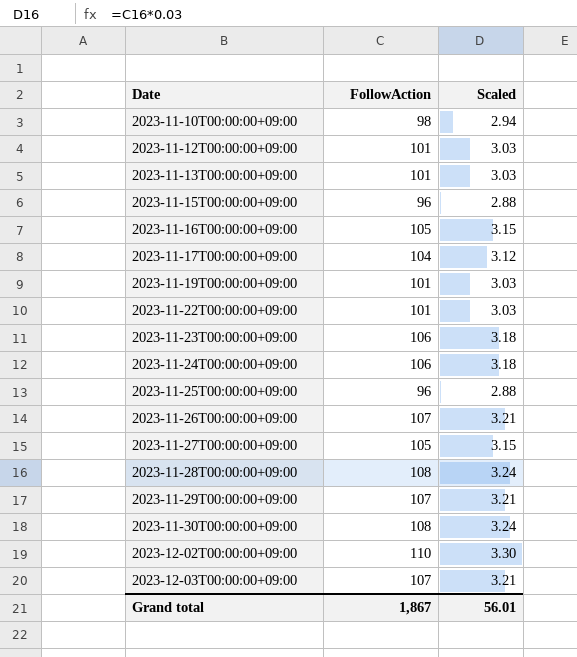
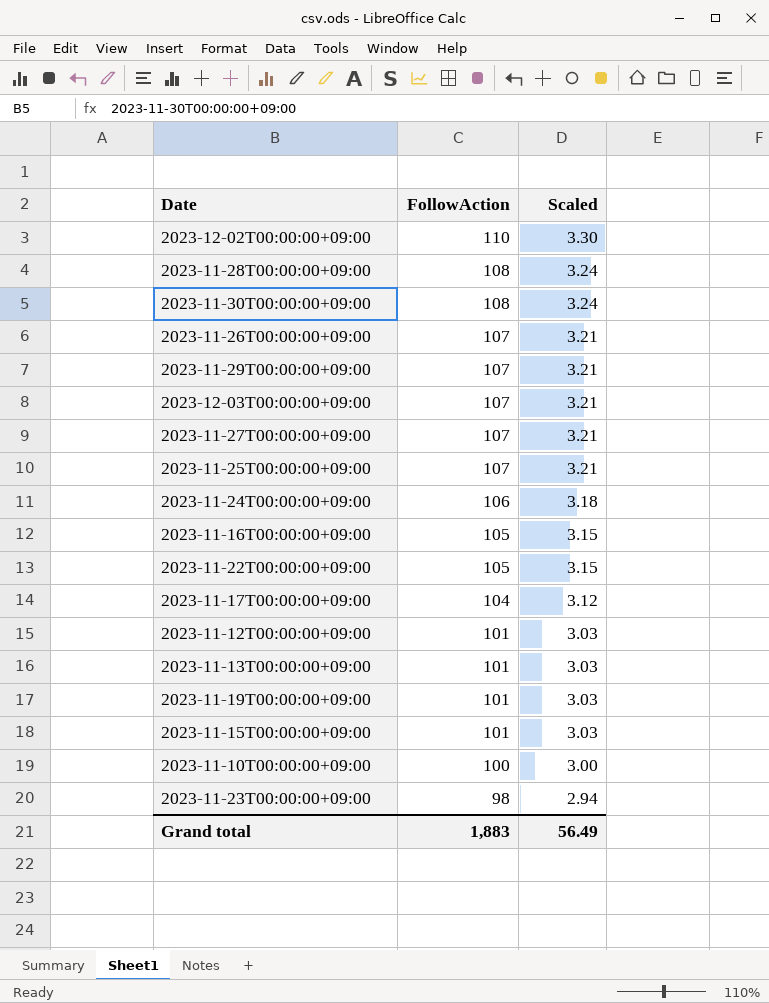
row order: Date ascending -> FollowAction descending
2023-11-27T00:00:00+09:00 | FollowAction: 105 -> 107
2023-11-27T00:00:00+09:00 | Scaled: 3.15 -> 3.21
2023-11-25T00:00:00+09:00 | FollowAction: 96 -> 107
2023-11-25T00:00:00+09:00 | Scaled: 2.88 -> 3.21
2023-11-22T00:00:00+09:00 | FollowAction: 101 -> 105
2023-11-22T00:00:00+09:00 | Scaled: 3.03 -> 3.15
2023-11-15T00:00:00+09:00 | FollowAction: 96 -> 101
2023-11-15T00:00:00+09:00 | Scaled: 2.88 -> 3.03
2023-11-10T00:00:00+09:00 | FollowAction: 98 -> 100
2023-11-10T00:00:00+09:00 | Scaled: 2.94 -> 3.00
2023-11-23T00:00:00+09:00 | FollowAction: 106 -> 98
2023-11-23T00:00:00+09:00 | Scaled: 3.18 -> 2.94
Grand total | FollowAction: 1,867 -> 1,883
Grand total | Scaled: 56.01 -> 56.49

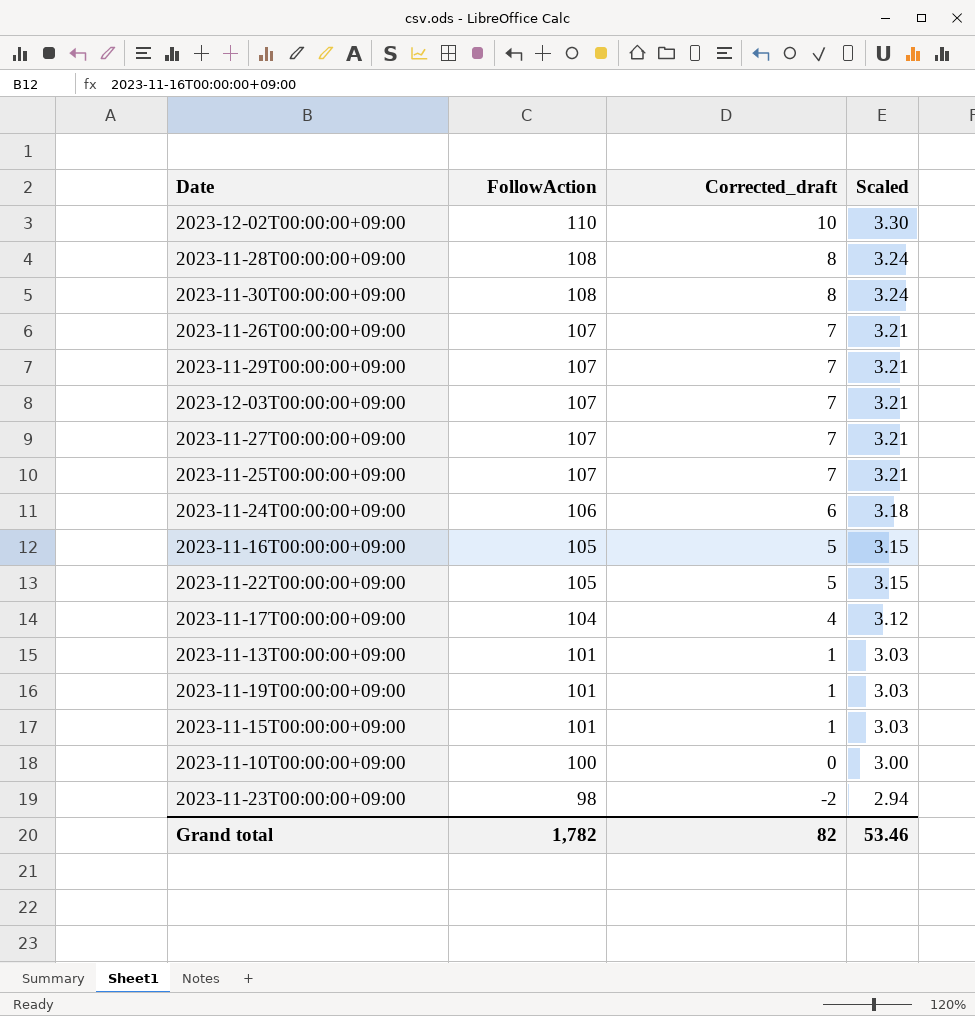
column Corrected_draft | formula: none -> [FollowAction] - 100
row 2023-11-12T00:00:00+09:00: 101 | 3.03 -> none
Grand total | FollowAction: 1,883 -> 1,782
Grand total | Scaled: 56.49 -> 53.46

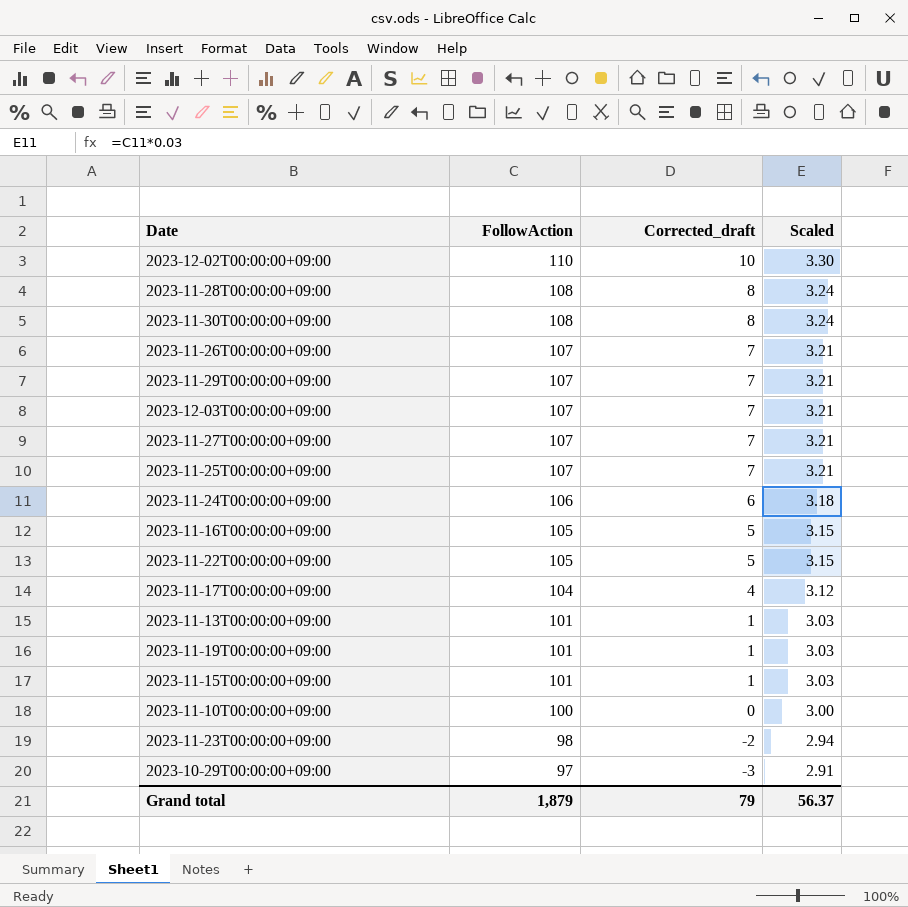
row 2023-10-29T00:00:00+09:00: none -> 97 | -3 | 2.91
Grand total | FollowAction: 1,782 -> 1,879
Grand total | Corrected_draft: 82 -> 79
Grand total | Scaled: 53.46 -> 56.37

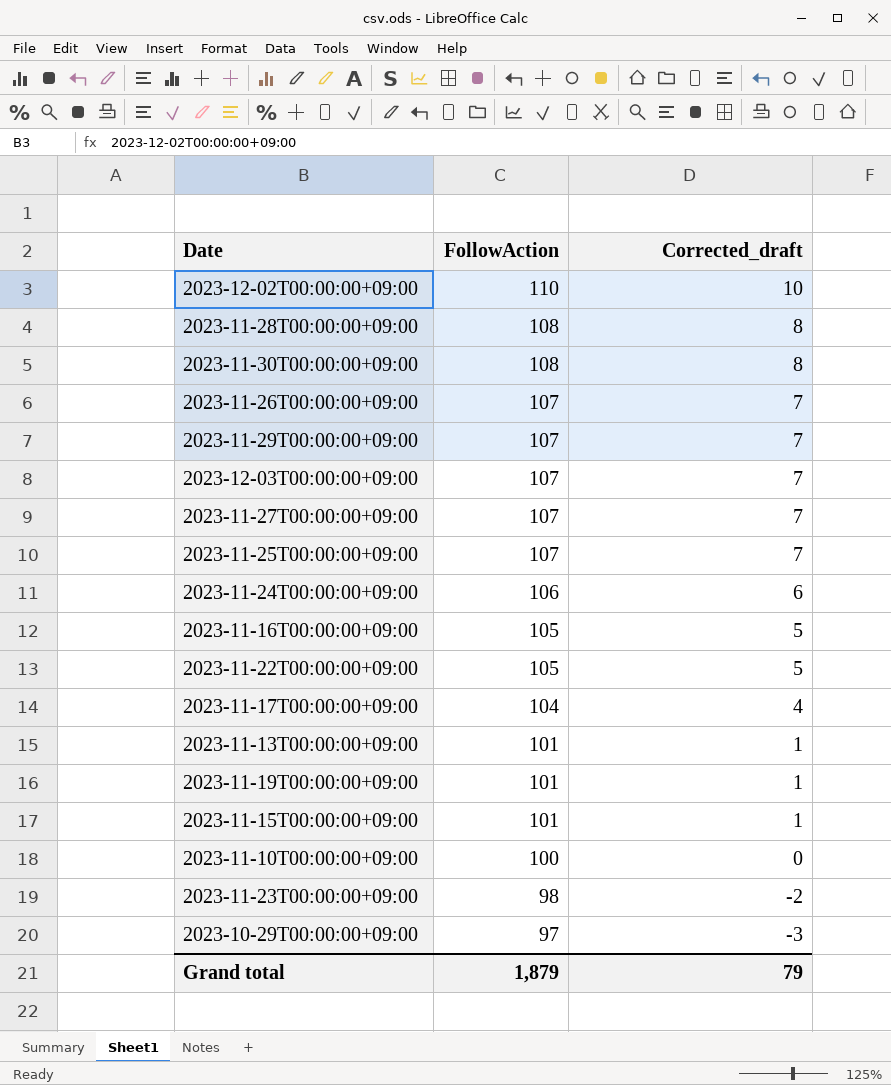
column Scaled | formula: [FollowAction] * 0.03 -> none

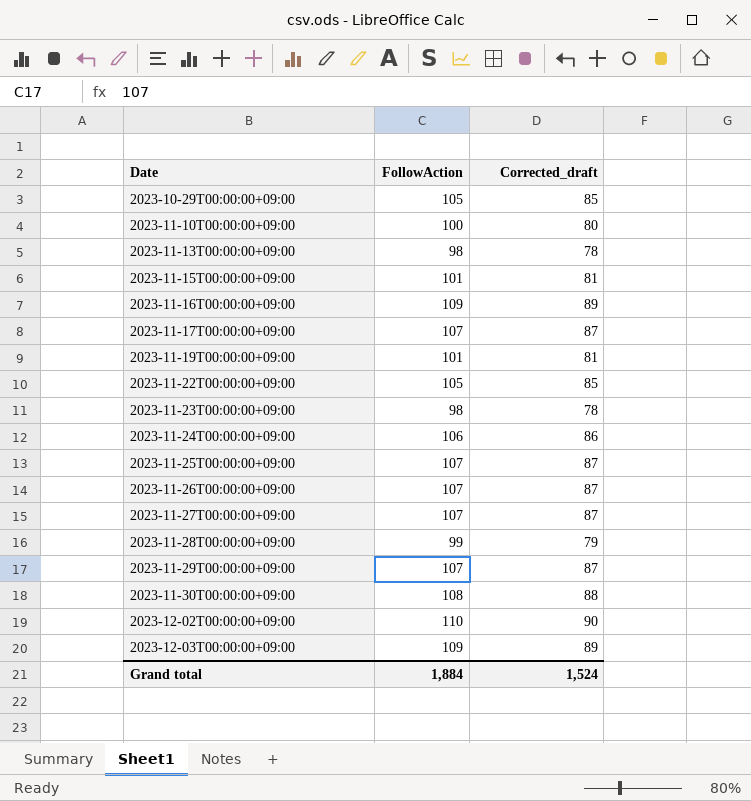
row order: FollowAction descending -> Date ascending
column Corrected_draft | formula: [FollowAction] - 100 -> [FollowAction] - 20
2023-10-29T00:00:00+09:00 | FollowAction: 97 -> 105
2023-11-13T00:00:00+09:00 | FollowAction: 101 -> 98
2023-11-16T00:00:00+09:00 | FollowAction: 105 -> 109
2023-11-17T00:00:00+09:00 | FollowAction: 104 -> 107
2023-11-28T00:00:00+09:00 | FollowAction: 108 -> 99
2023-12-03T00:00:00+09:00 | FollowAction: 107 -> 109
Grand total | FollowAction: 1,879 -> 1,884
Grand total | Corrected_draft: 79 -> 1,524

